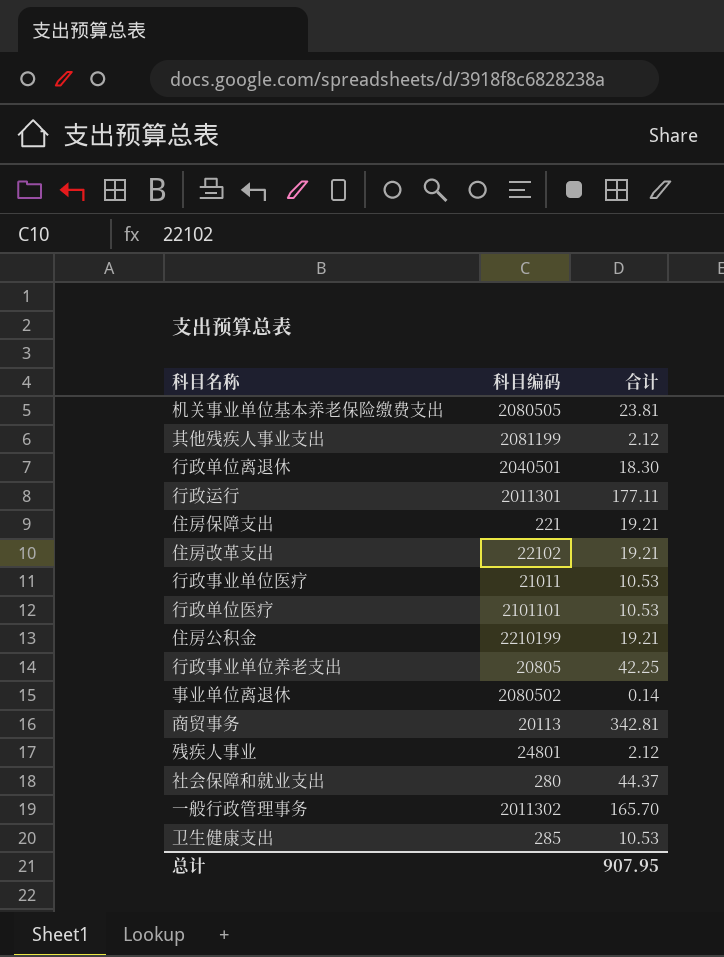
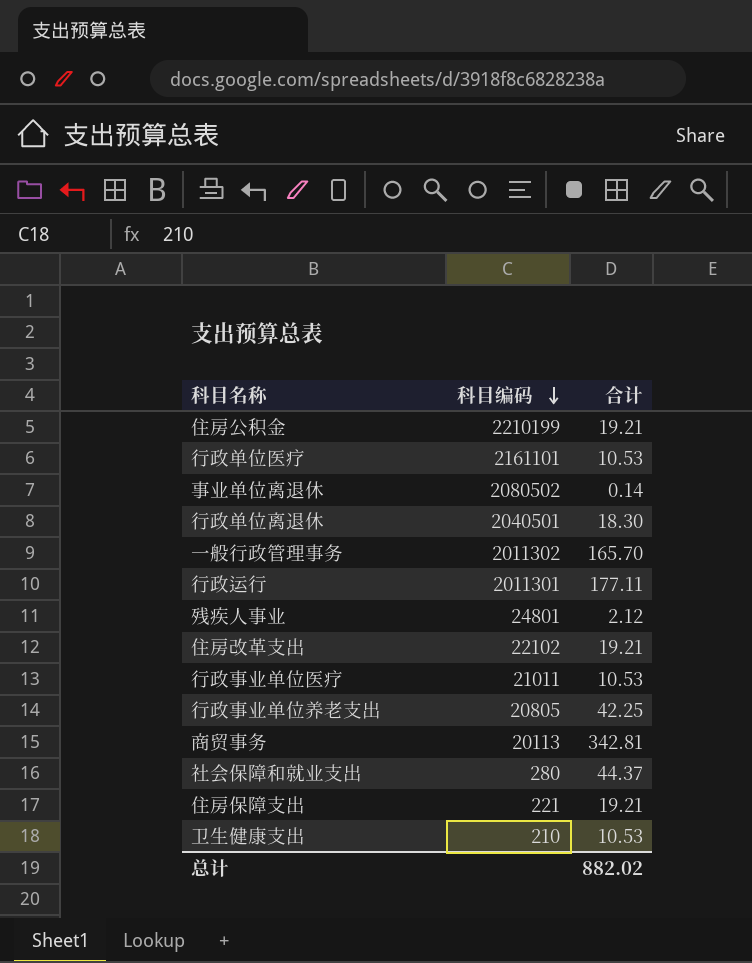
row order: none -> 科目编码 descending
row 机关事业单位基本养老保险缴费支出: 2080505 | 23.81 -> none
row 其他残疾人事业支出: 2081199 | 2.12 -> none
行政单位医疗 | 科目编码: 2101101 -> 2161101
卫生健康支出 | 科目编码: 285 -> 210
总计 | 合计: 907.95 -> 882.02

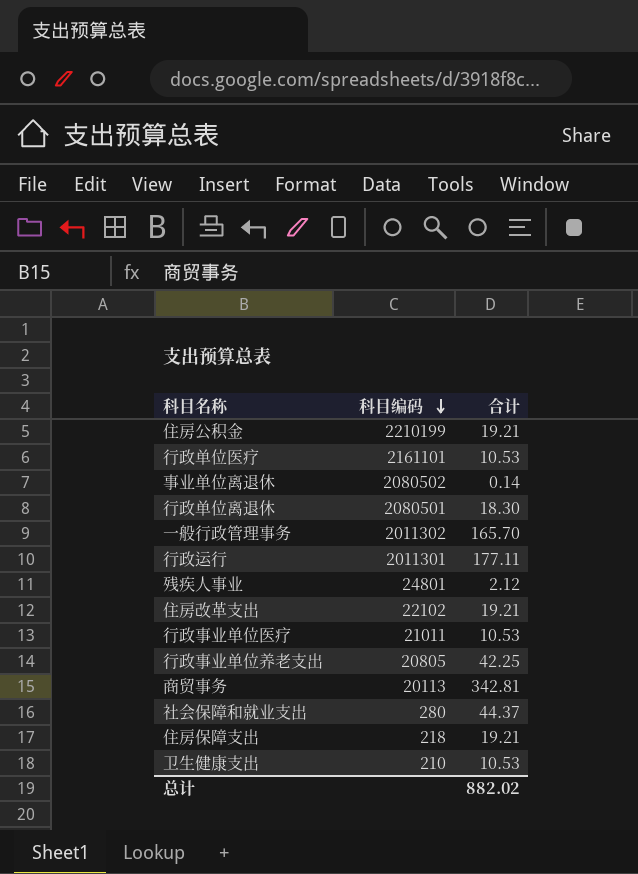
行政单位离退休 | 科目编码: 2040501 -> 2080501
住房保障支出 | 科目编码: 221 -> 218

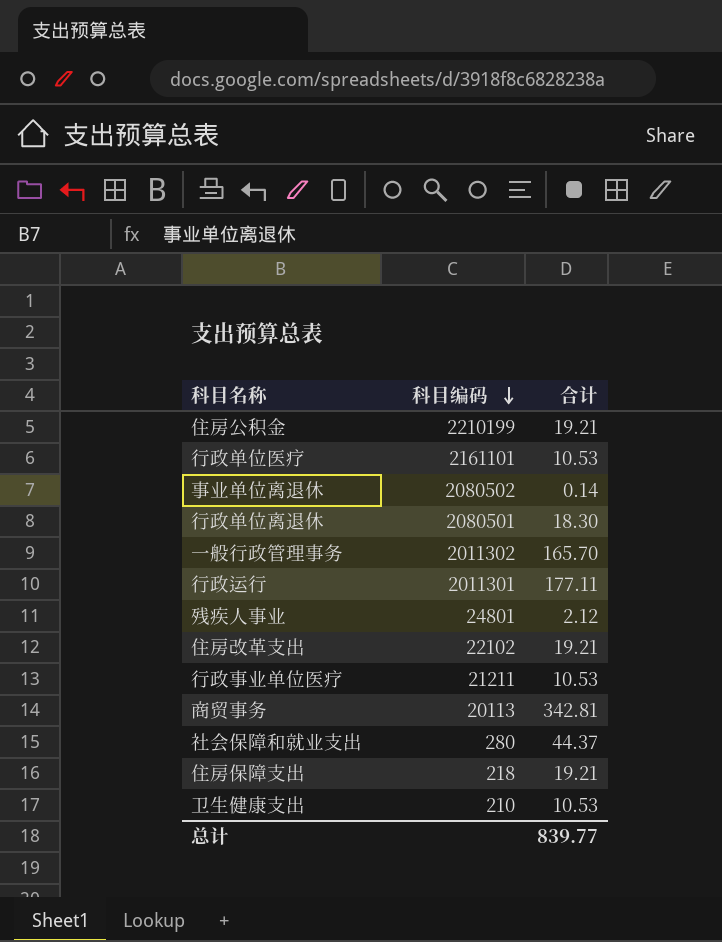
row 行政事业单位养老支出: 20805 | 42.25 -> none
行政事业单位医疗 | 科目编码: 21011 -> 21211
总计 | 合计: 882.02 -> 839.77

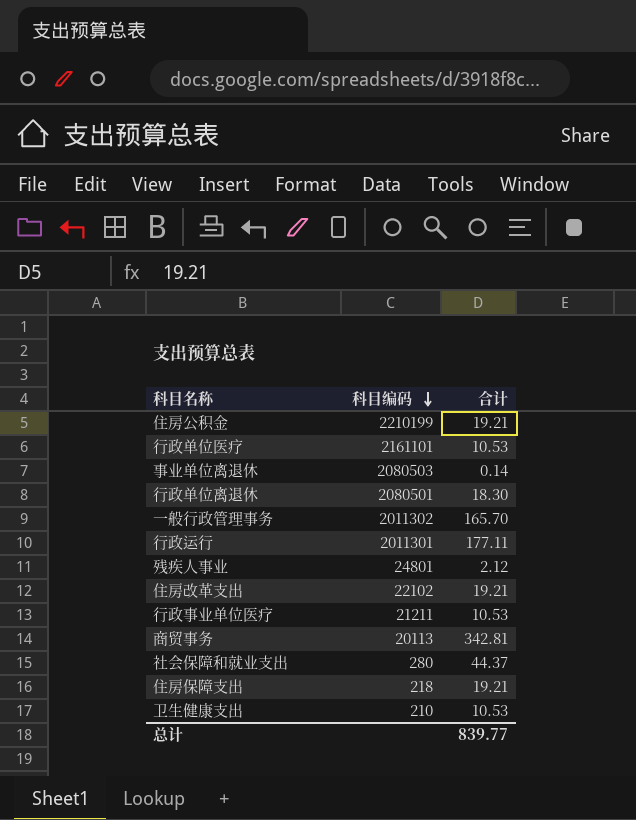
事业单位离退休 | 科目编码: 2080502 -> 2080503

